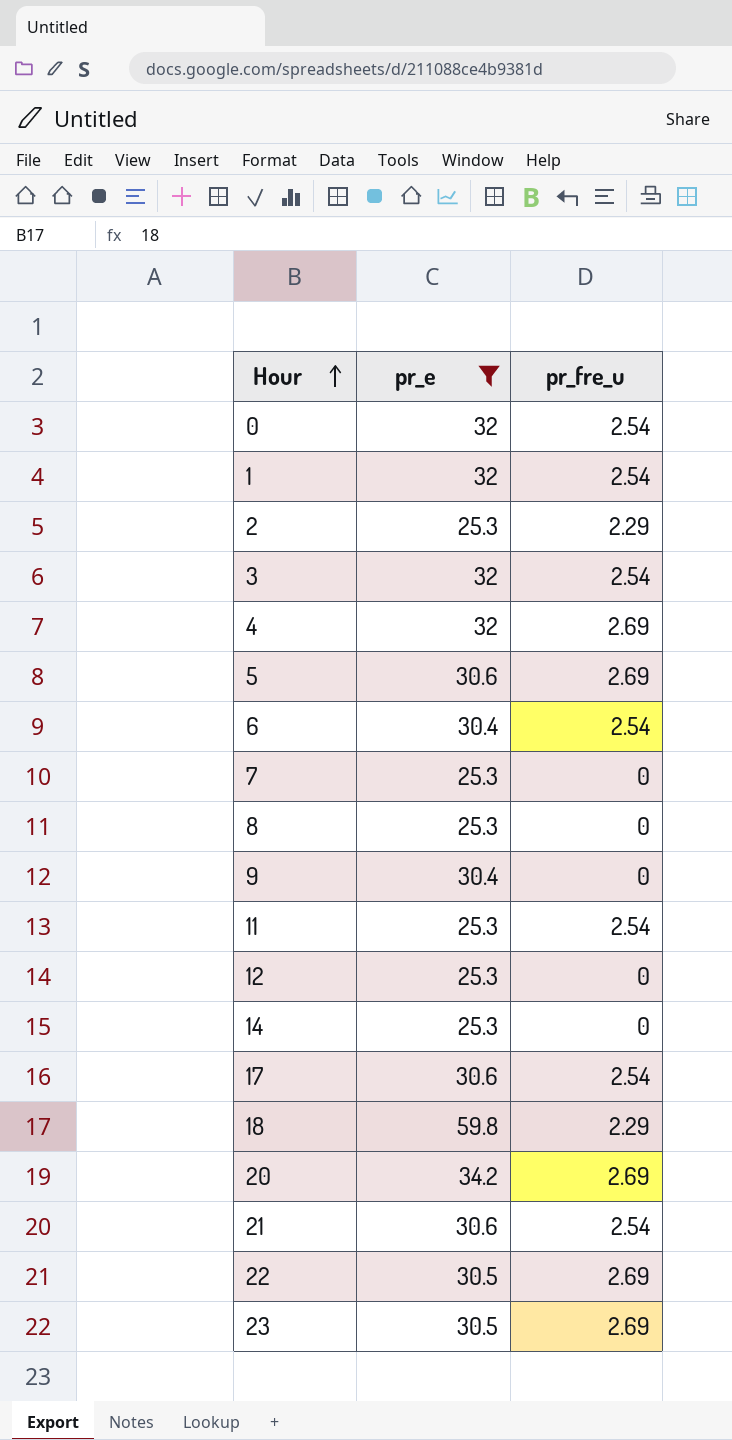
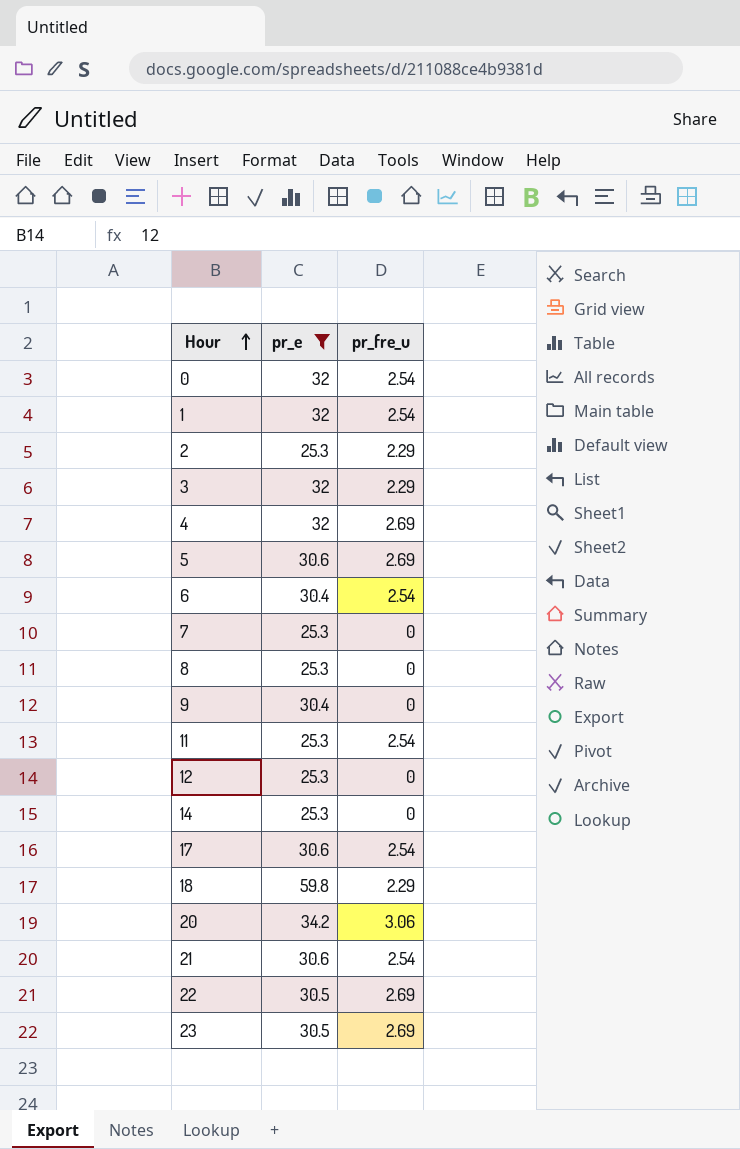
3 | pr_fre_u: 2.54 -> 2.29
20 | pr_fre_u: 2.69 -> 3.06

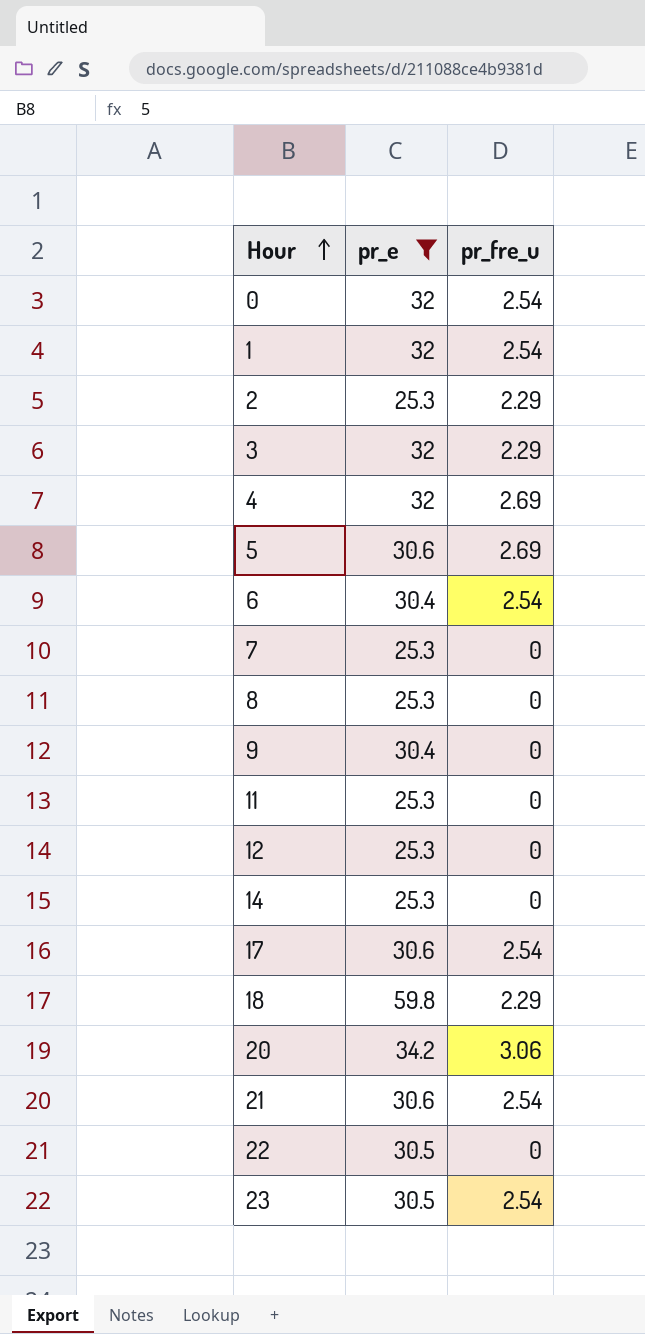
11 | pr_fre_u: 2.54 -> 0
22 | pr_fre_u: 2.69 -> 0
23 | pr_fre_u: 2.69 -> 2.54

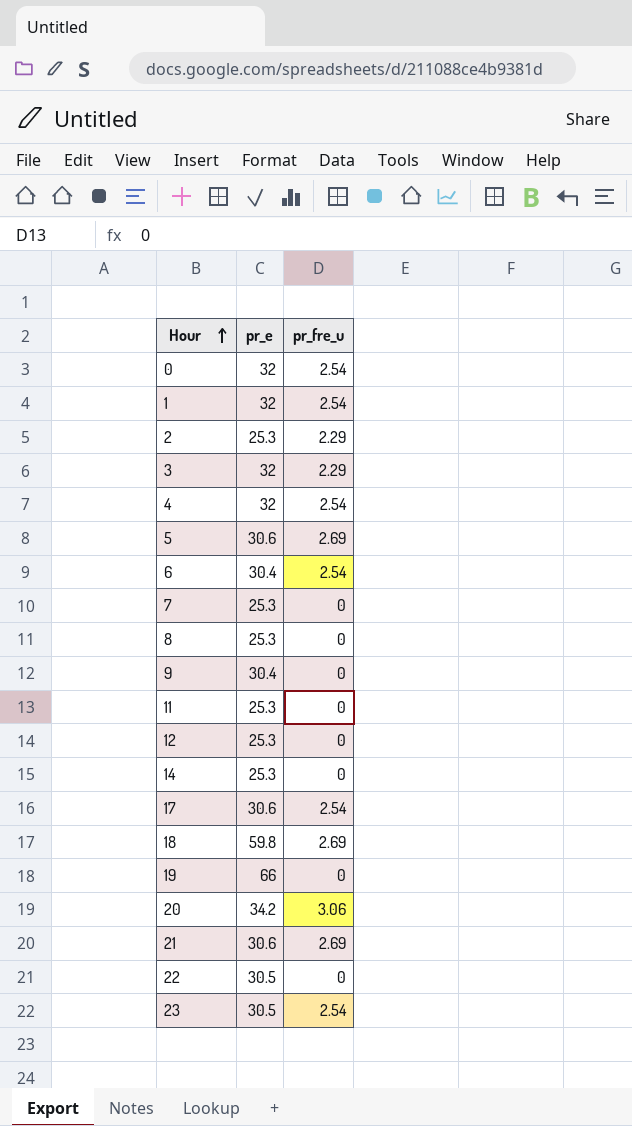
filter: pr_e != 66 -> none
4 | pr_fre_u: 2.69 -> 2.54
18 | pr_fre_u: 2.29 -> 2.69
21 | pr_fre_u: 2.54 -> 2.69

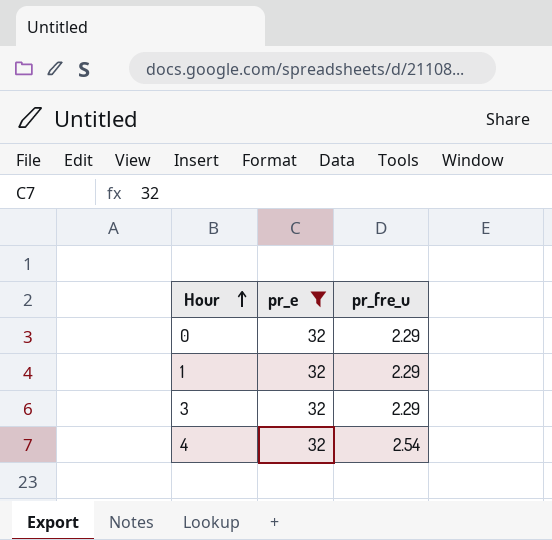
filter: none -> pr_e = 32
0 | pr_fre_u: 2.54 -> 2.29
1 | pr_fre_u: 2.54 -> 2.29

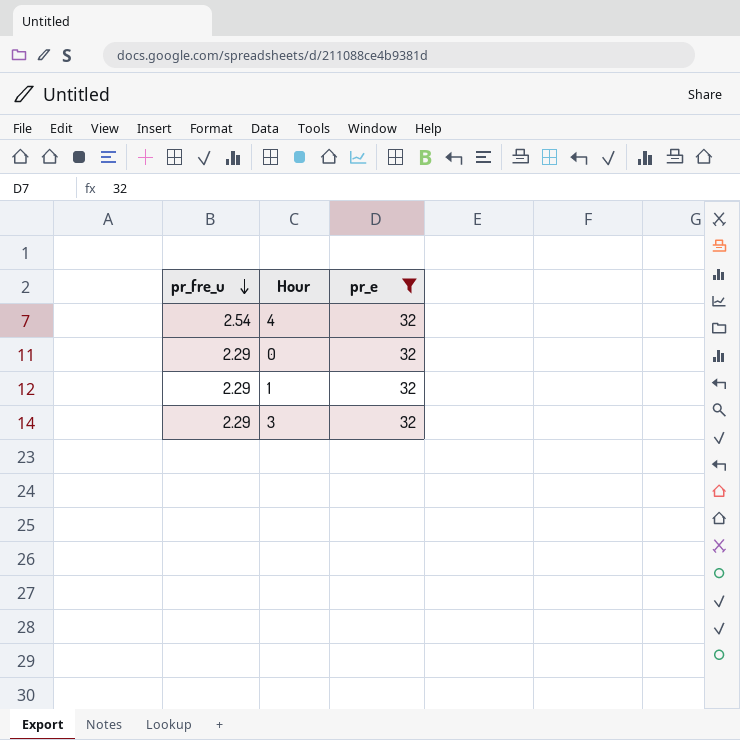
row order: Hour ascending -> pr_fre_u descending
column pr_fre_u | position: 3 -> 1

